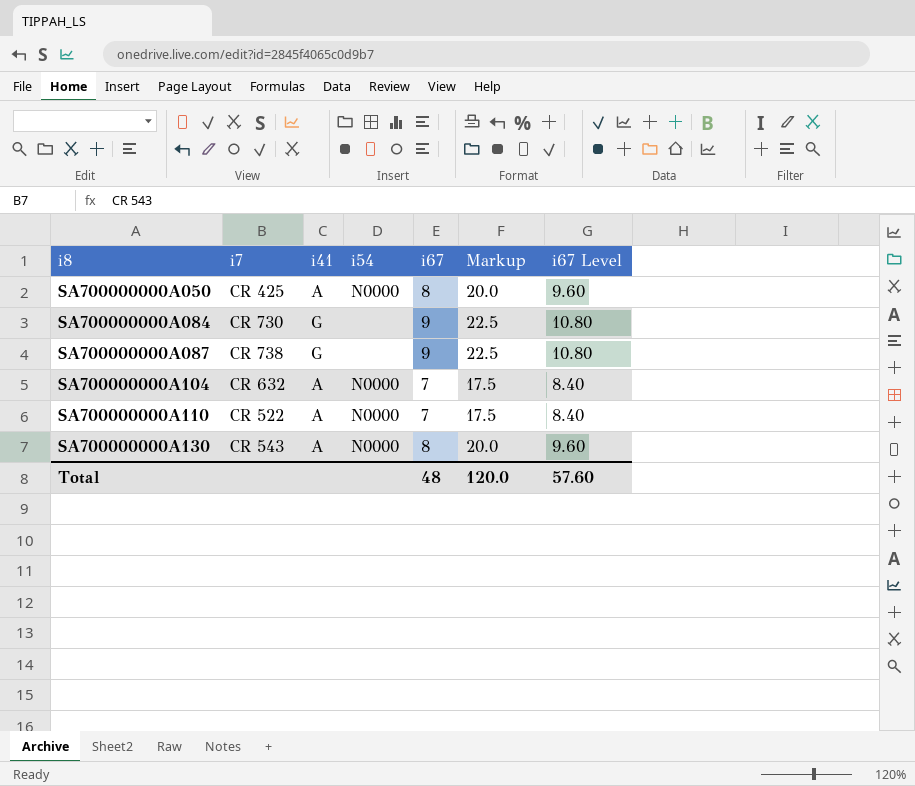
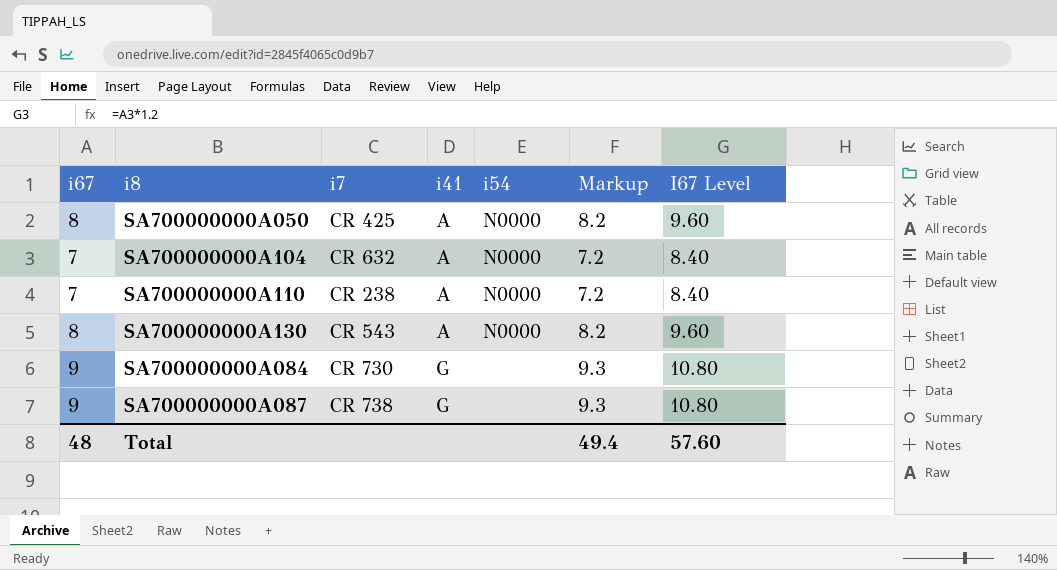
row order: i8 ascending -> i41 ascending
column i67 | position: 5 -> 1
column Markup | formula: [i67] * 2.5 -> [i67] * 1.03
column name: i67 Level -> I67 Level
SA700000000A110 | i7: CR 522 -> CR 238
Total | Markup: 120.0 -> 49.4

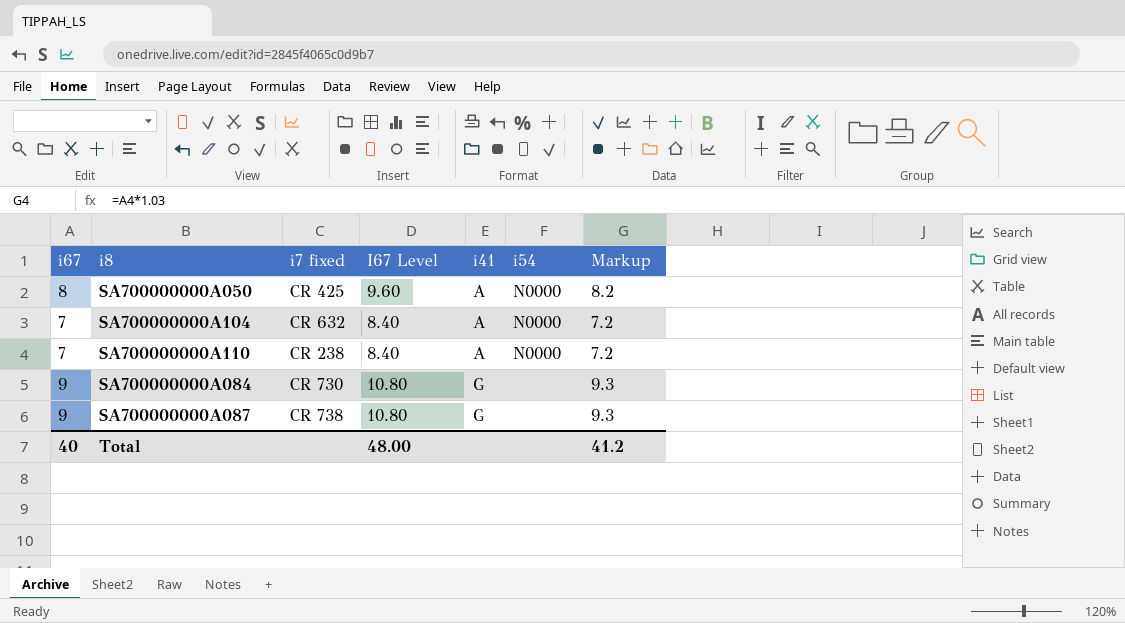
column name: i7 -> i7 fixed
column I67 Level | position: 7 -> 4
row SA700000000A130: 8 | CR 543 | A | N0000 | 8.2 | 9.60 -> none
Total | i67: 48 -> 40
Total | I67 Level: 57.60 -> 48.00
Total | Markup: 49.4 -> 41.2

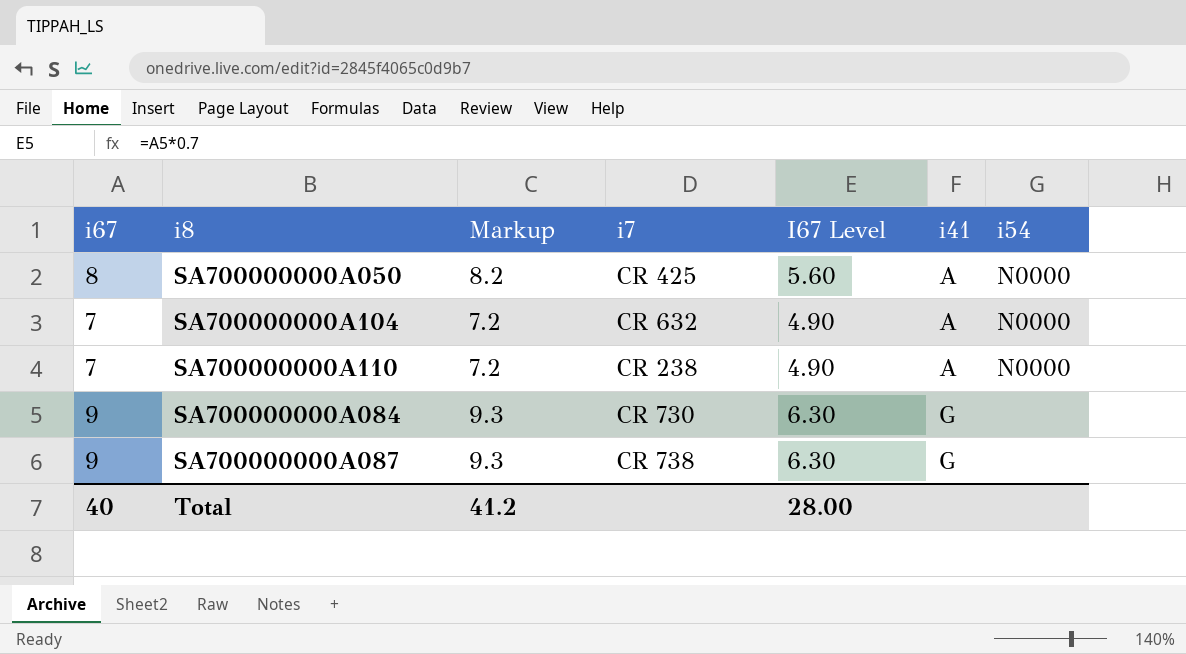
column Markup | position: 7 -> 3
column name: i7 fixed -> i7
column I67 Level | formula: [i67] * 1.2 -> [i67] * 0.7
Total | I67 Level: 48.00 -> 28.00

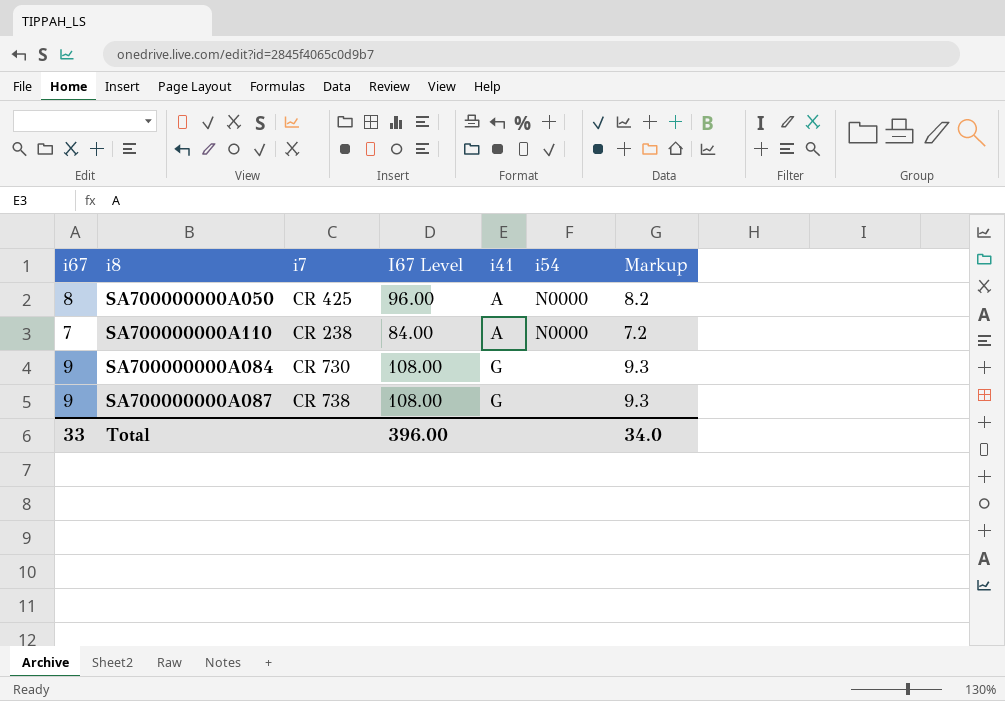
column I67 Level | formula: [i67] * 0.7 -> [i67] * 12
column Markup | position: 3 -> 7
row SA700000000A104: 7 | 7.2 | CR 632 | 4.90 | A | N0000 -> none
Total | i67: 40 -> 33
Total | I67 Level: 28.00 -> 396.00
Total | Markup: 41.2 -> 34.0

